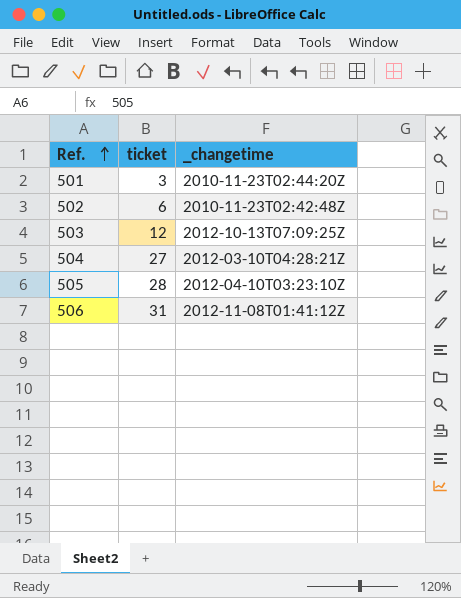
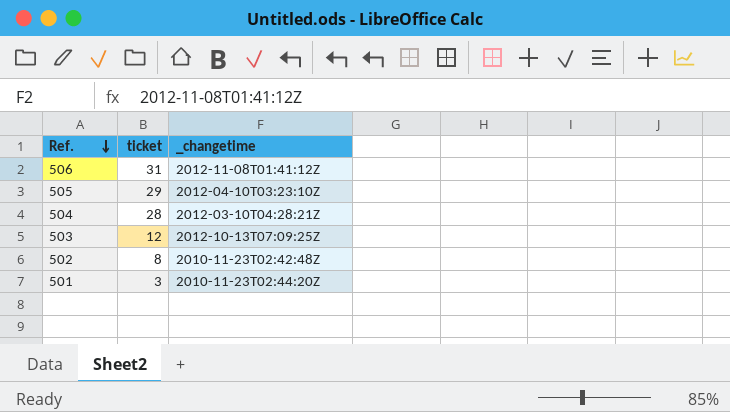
row order: Ref. ascending -> Ref. descending
505 | ticket: 28 -> 29
504 | ticket: 27 -> 28
502 | ticket: 6 -> 8

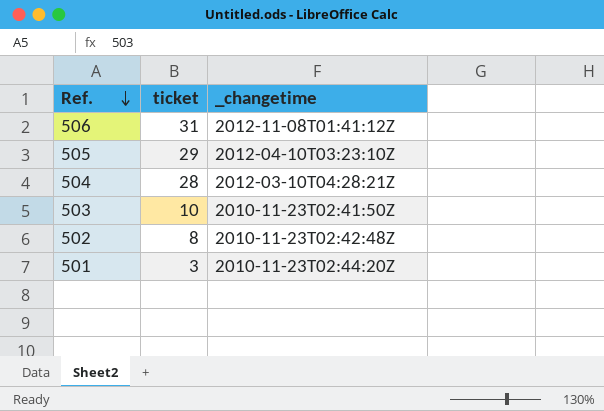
503 | ticket: 12 -> 10
503 | _changetime: 2012-10-13T07:09:25Z -> 2010-11-23T02:41:50Z

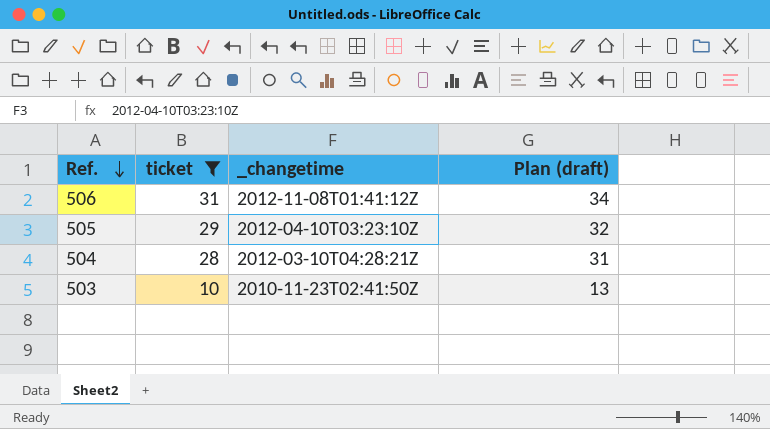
filter: none -> ticket >= 10
column Plan (draft) | formula: none -> [ticket] + 3

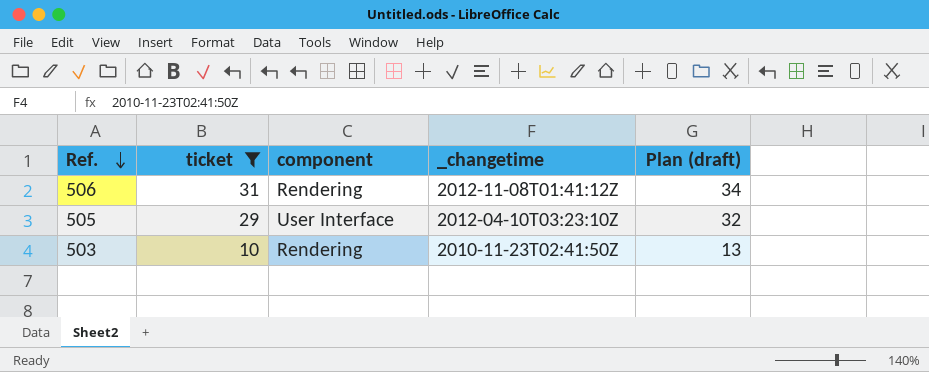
column component | position: none -> 3
row 504: 28 | 2012-03-10T04:28:21Z | 31 -> none

